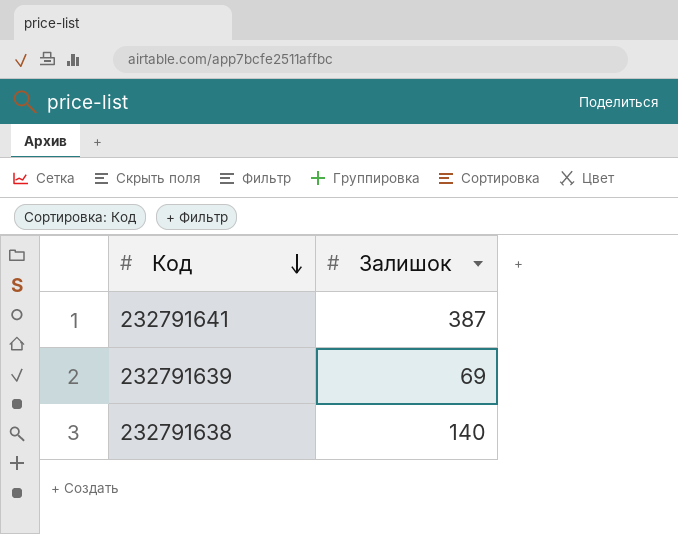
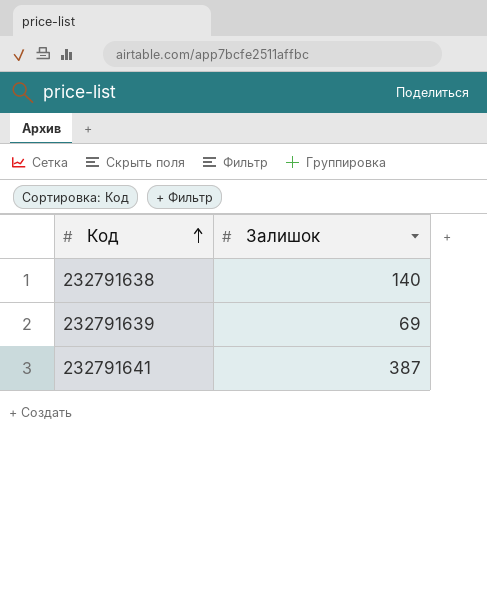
row order: Код descending -> Код ascending

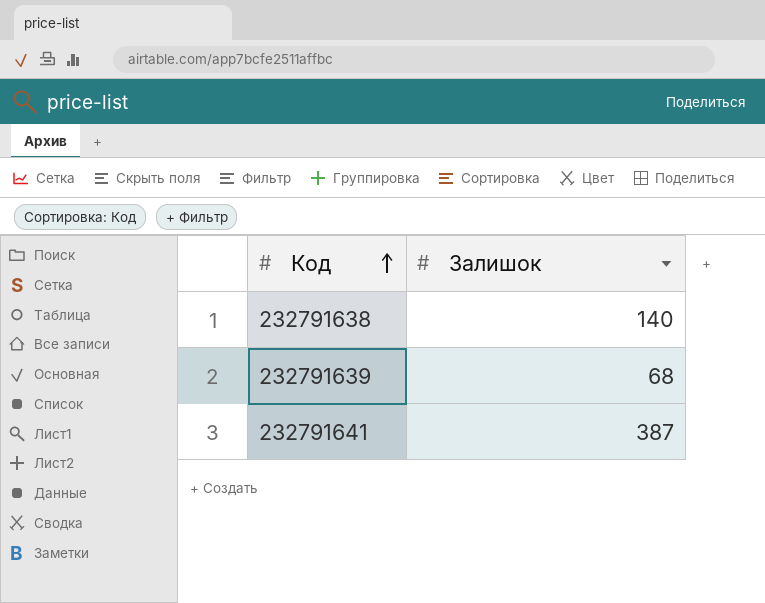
232791639 | Залишок: 69 -> 68

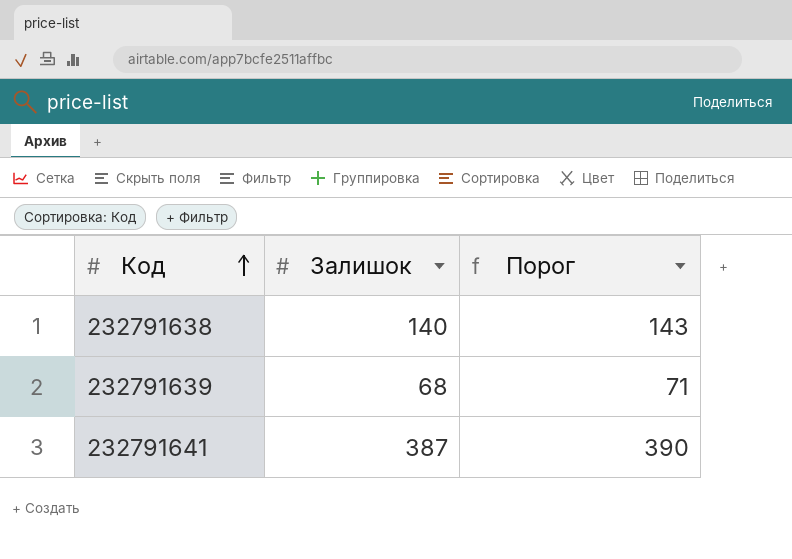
column Порог | formula: none -> [Залишок] + 3

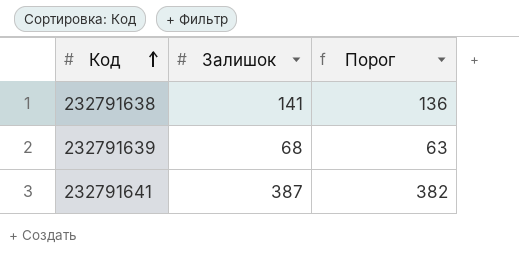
column Порог | formula: [Залишок] + 3 -> [Залишок] - 5
232791638 | Залишок: 140 -> 141

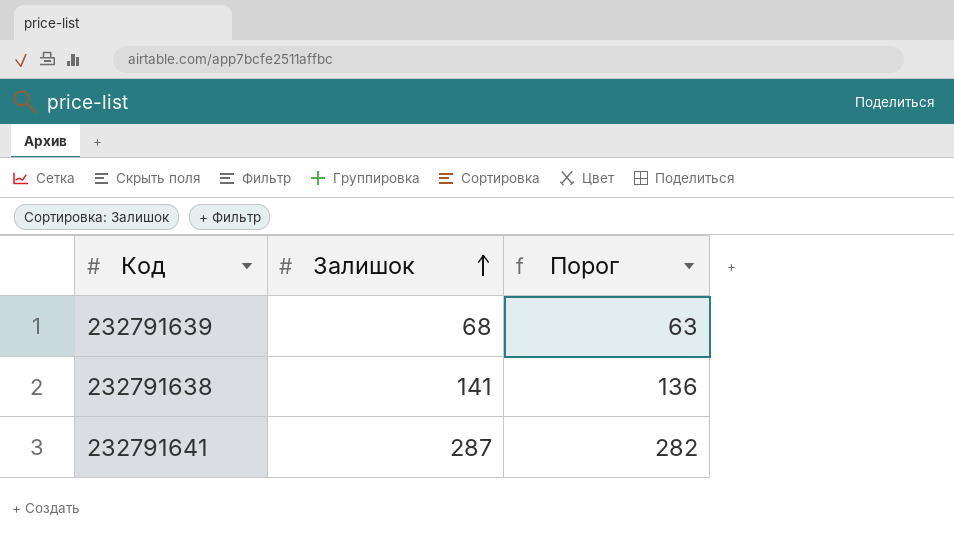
row order: Код ascending -> Залишок ascending
232791641 | Залишок: 387 -> 287
232791641 | Порог: 382 -> 282

